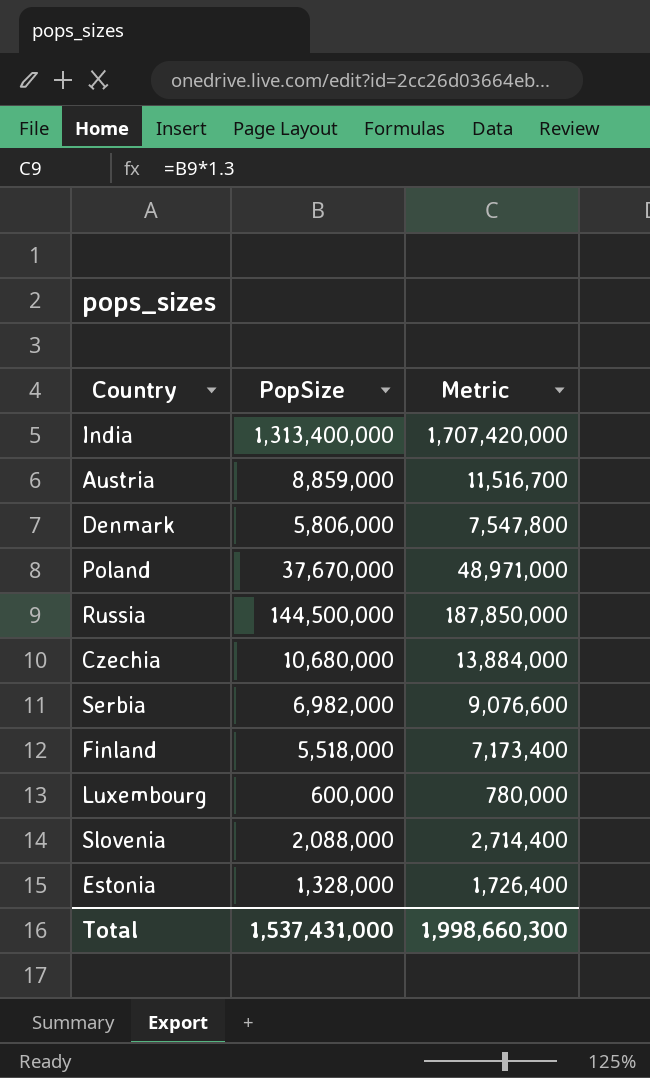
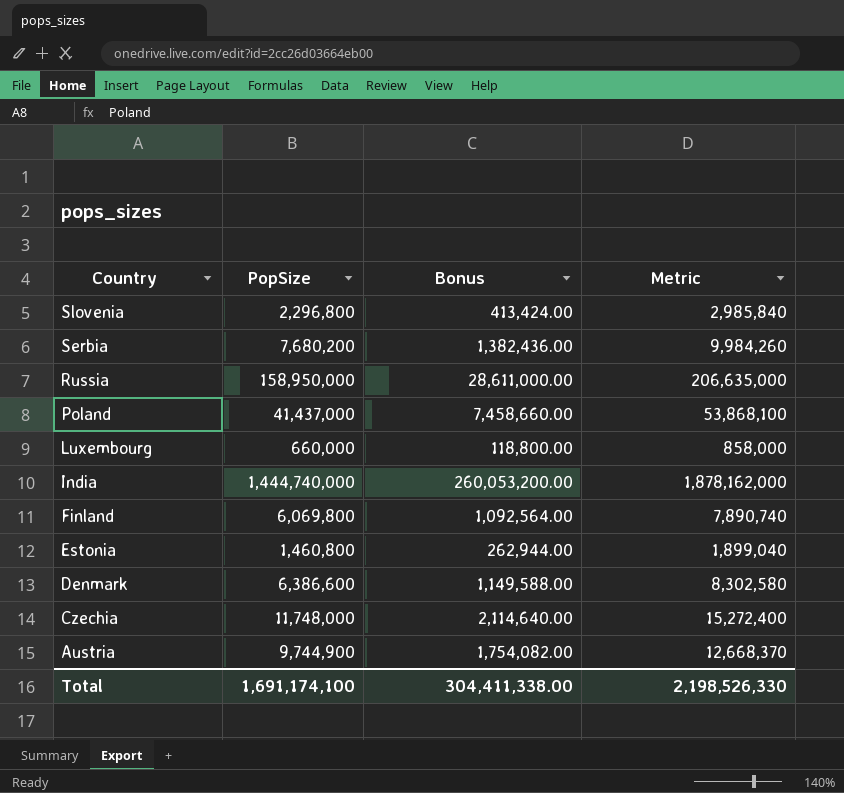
row order: none -> Country descending
column Bonus | formula: none -> [PopSize] * 0.18
Slovenia | PopSize: 2,088,000 -> 2,296,800
Slovenia | Metric: 2,714,400 -> 2,985,840
Serbia | PopSize: 6,982,000 -> 7,680,200
Serbia | Metric: 9,076,600 -> 9,984,260
Russia | PopSize: 144,500,000 -> 158,950,000
Russia | Metric: 187,850,000 -> 206,635,000
Poland | PopSize: 37,670,000 -> 41,437,000
Poland | Metric: 48,971,000 -> 53,868,100
Luxembourg | PopSize: 600,000 -> 660,000
Luxembourg | Metric: 780,000 -> 858,000
India | PopSize: 1,313,400,000 -> 1,444,740,000
India | Metric: 1,707,420,000 -> 1,878,162,000
Finland | PopSize: 5,518,000 -> 6,069,800
Finland | Metric: 7,173,400 -> 7,890,740
Estonia | PopSize: 1,328,000 -> 1,460,800
Estonia | Metric: 1,726,400 -> 1,899,040
Denmark | PopSize: 5,806,000 -> 6,386,600
Denmark | Metric: 7,547,800 -> 8,302,580
Czechia | PopSize: 10,680,000 -> 11,748,000
Czechia | Metric: 13,884,000 -> 15,272,400
Austria | PopSize: 8,859,000 -> 9,744,900
Austria | Metric: 11,516,700 -> 12,668,370
Total | PopSize: 1,537,431,000 -> 1,691,174,100
Total | Metric: 1,998,660,300 -> 2,198,526,330

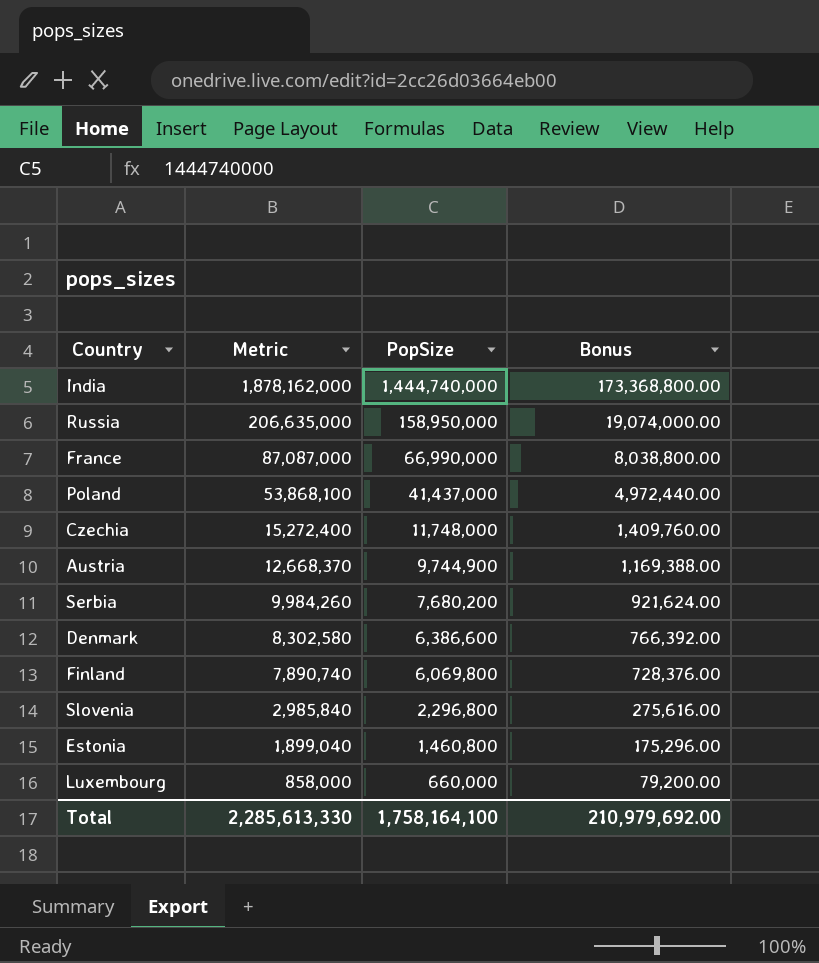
row order: Country descending -> Metric descending
column Metric | position: 4 -> 2
column Bonus | formula: [PopSize] * 0.18 -> [PopSize] * 0.12
row France: none -> 87,087,000 | 66,990,000 | 8,038,800.00
Total | Metric: 2,198,526,330 -> 2,285,613,330
Total | PopSize: 1,691,174,100 -> 1,758,164,100
Total | Bonus: 304,411,338.00 -> 210,979,692.00

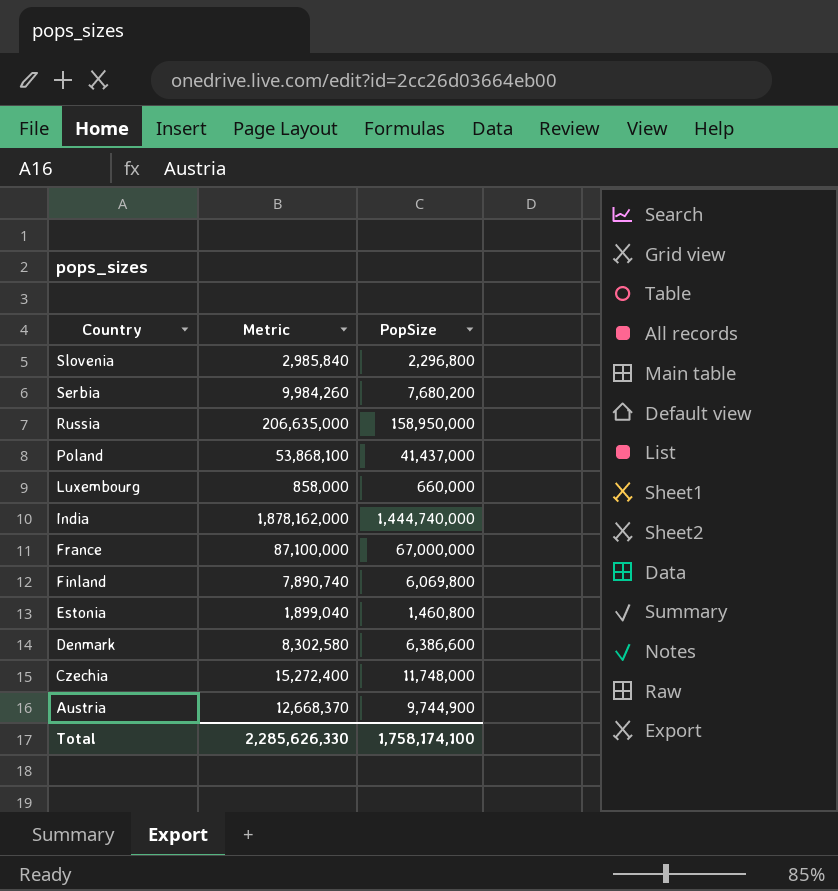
row order: Metric descending -> Country descending
column Bonus | formula: [PopSize] * 0.12 -> none
France | Metric: 87,087,000 -> 87,100,000
France | PopSize: 66,990,000 -> 67,000,000
Total | Metric: 2,285,613,330 -> 2,285,626,330
Total | PopSize: 1,758,164,100 -> 1,758,174,100

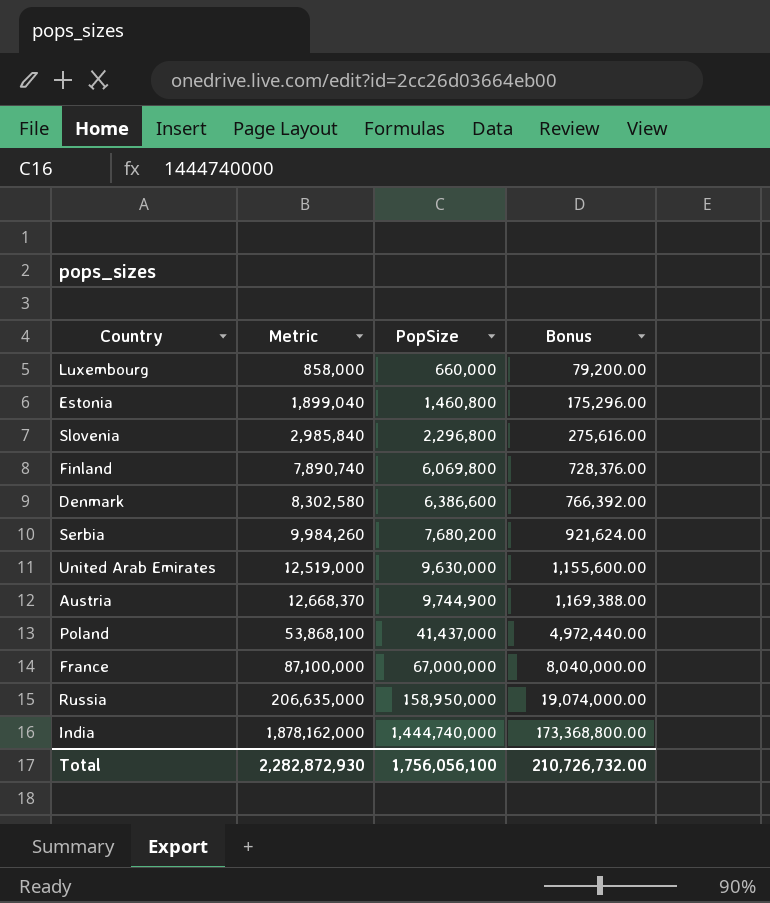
row order: Country descending -> Metric ascending
column Bonus | formula: none -> [PopSize] * 0.12
row Czechia: 15,272,400 | 11,748,000 -> none
row United Arab Emirates: none -> 12,519,000 | 9,630,000 | 1,155,600.00
Total | Metric: 2,285,626,330 -> 2,282,872,930
Total | PopSize: 1,758,174,100 -> 1,756,056,100

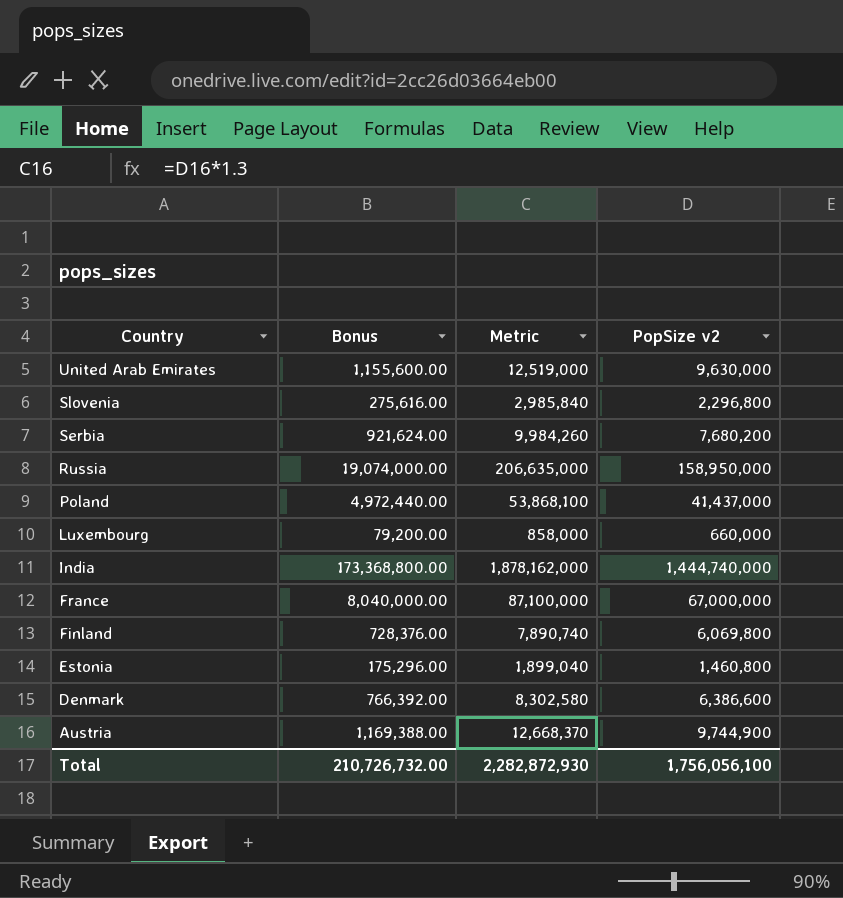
row order: Metric ascending -> Country descending
column Bonus | position: 4 -> 2
column name: PopSize -> PopSize v2

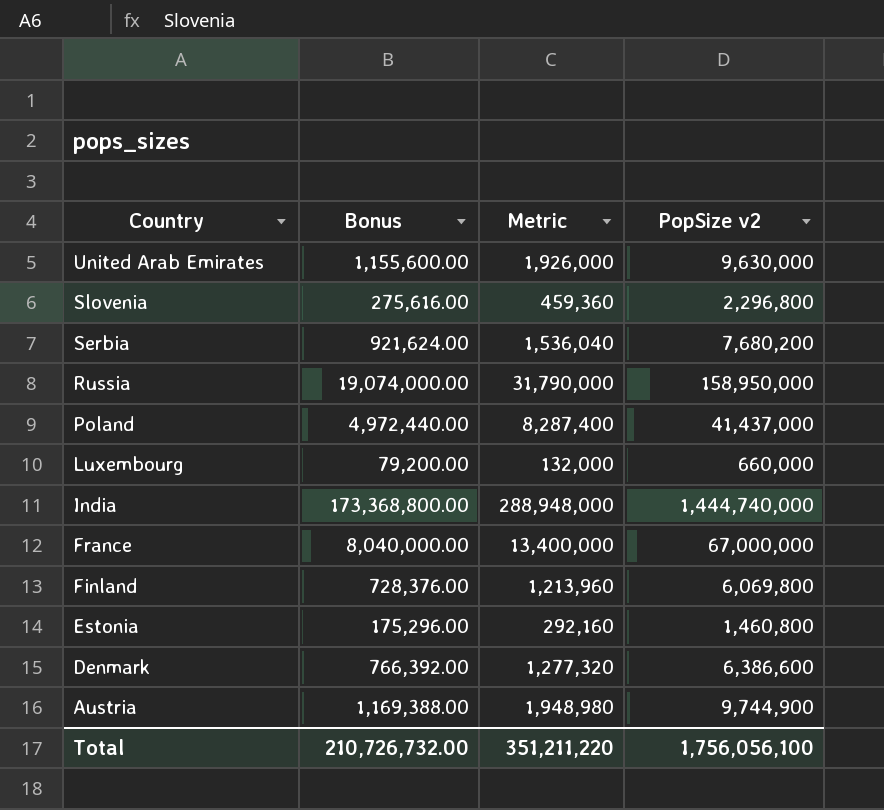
column Metric | formula: [PopSize v2] * 1.3 -> [PopSize v2] * 0.2
Total | Metric: 2,282,872,930 -> 351,211,220

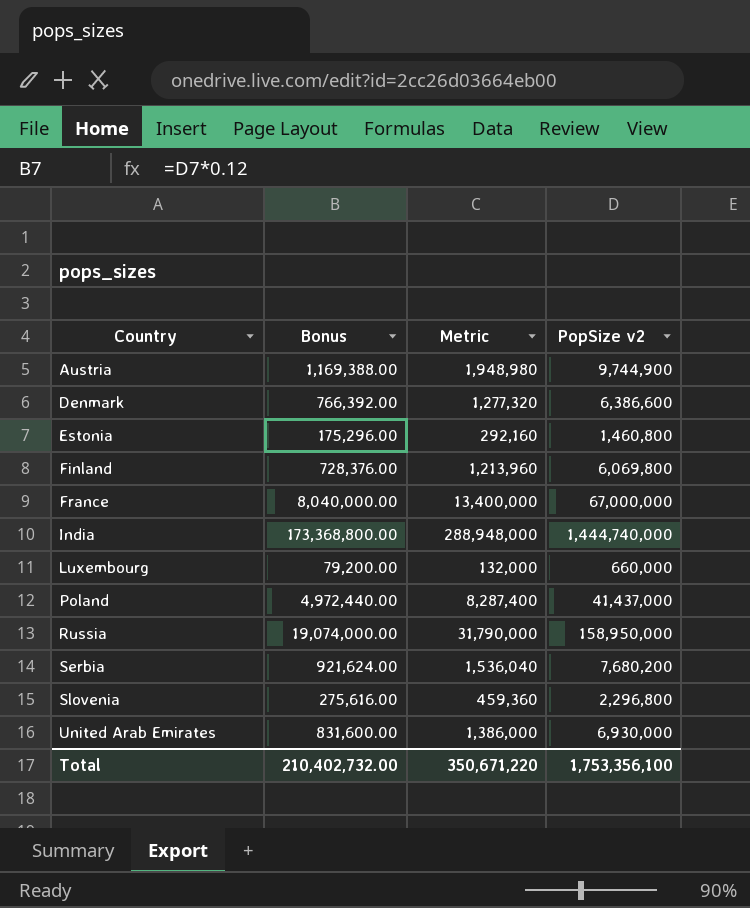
row order: Country descending -> Country ascending
United Arab Emirates | Bonus: 1,155,600.00 -> 831,600.00
United Arab Emirates | Metric: 1,926,000 -> 1,386,000
United Arab Emirates | PopSize v2: 9,630,000 -> 6,930,000
Total | Bonus: 210,726,732.00 -> 210,402,732.00
Total | Metric: 351,211,220 -> 350,671,220
Total | PopSize v2: 1,756,056,100 -> 1,753,356,100

